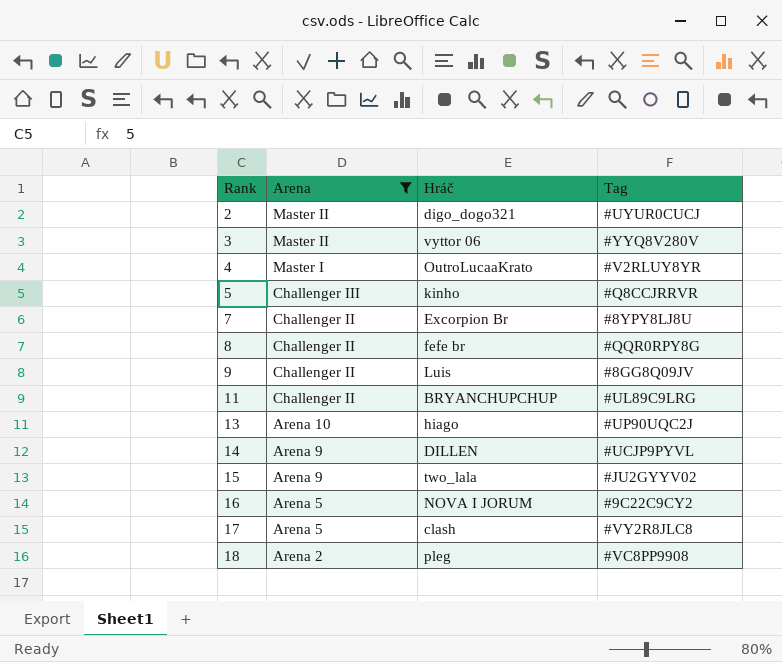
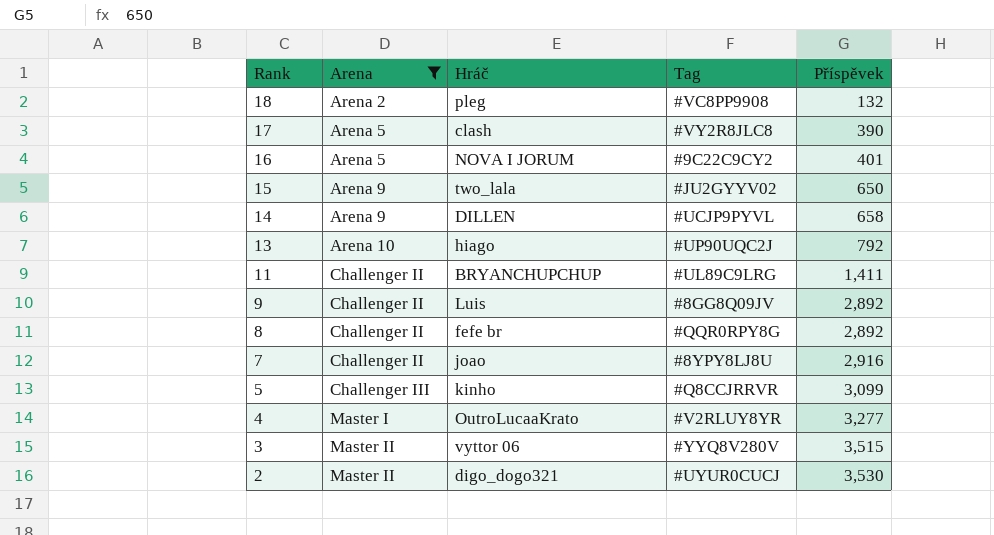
row order: Rank ascending -> Rank descending
column Příspěvek | position: none -> 5
7 | Hráč: Excorpion Br -> joao

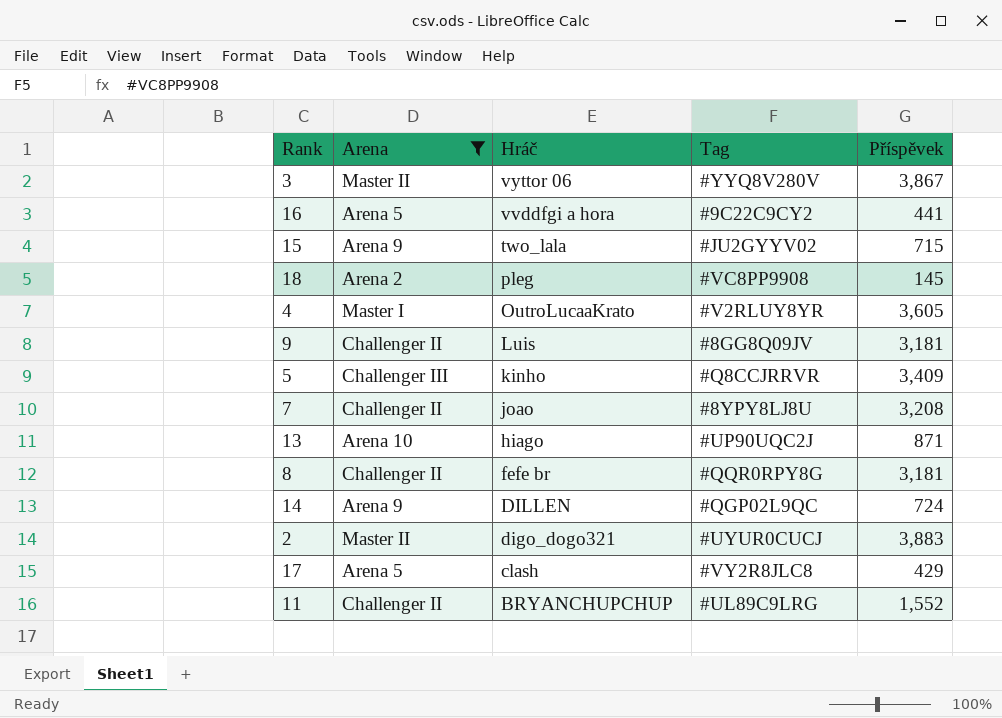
row order: Rank descending -> Hráč descending
3 | Příspěvek: 3,515 -> 3,867
16 | Hráč: NOVA I JORUM -> vvddfgi a hora
16 | Příspěvek: 401 -> 441
15 | Příspěvek: 650 -> 715
18 | Příspěvek: 132 -> 145
4 | Příspěvek: 3,277 -> 3,605
9 | Příspěvek: 2,892 -> 3,181
5 | Příspěvek: 3,099 -> 3,409
7 | Příspěvek: 2,916 -> 3,208
13 | Příspěvek: 792 -> 871
8 | Příspěvek: 2,892 -> 3,181
14 | Tag: #UCJP9PYVL -> #QGP02L9QC
14 | Příspěvek: 658 -> 724
2 | Příspěvek: 3,530 -> 3,883
17 | Příspěvek: 390 -> 429
11 | Příspěvek: 1,411 -> 1,552

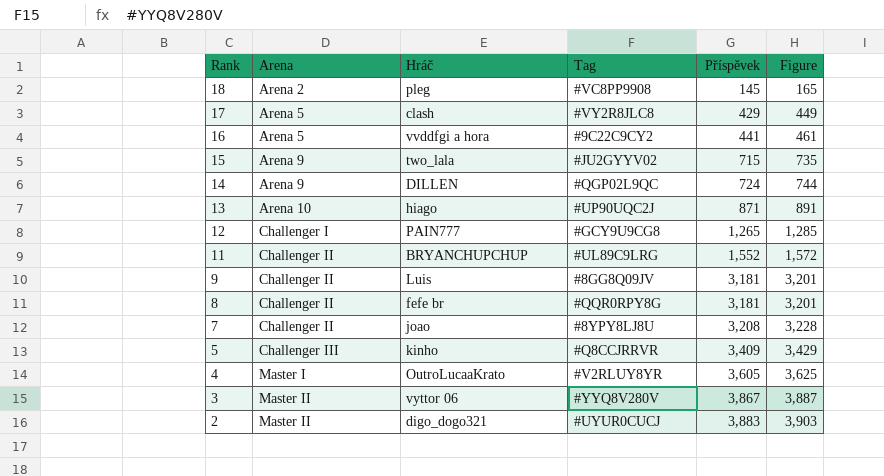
filter: Arena != Challenger I -> none
row order: Hráč descending -> Rank descending
column Figure | formula: none -> [Příspěvek] + 20

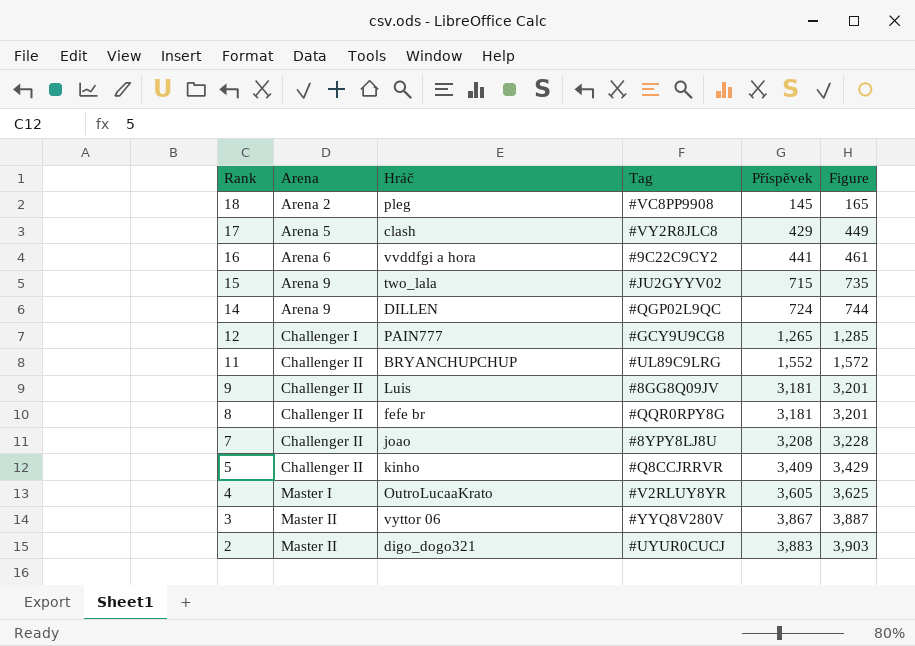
row 13: Arena 10 | hiago | #UP90UQC2J | 871 | 891 -> none
16 | Arena: Arena 5 -> Arena 6
5 | Arena: Challenger III -> Challenger II

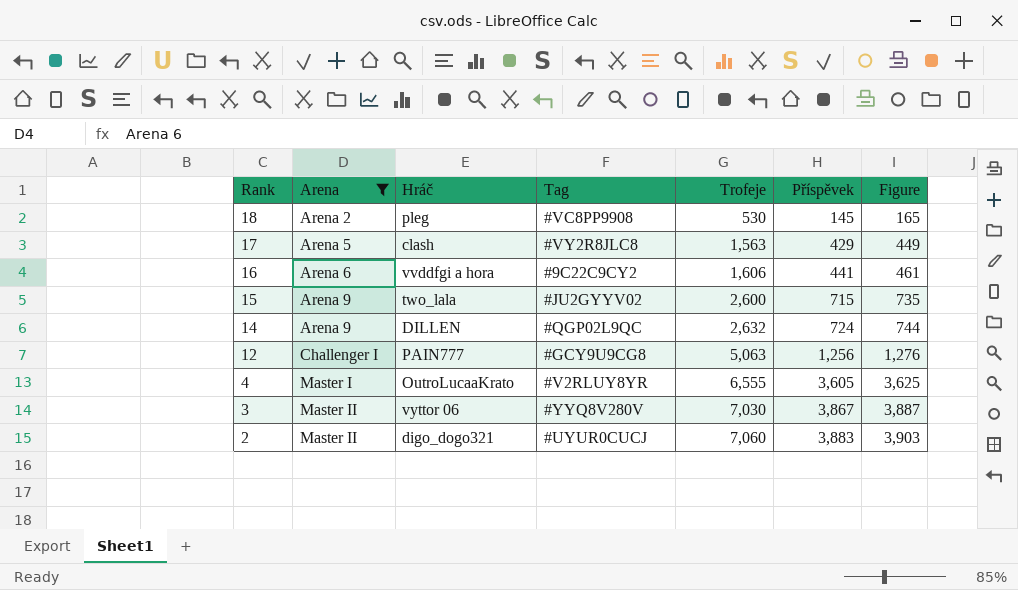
filter: none -> Arena != Challenger II
column Trofeje | position: none -> 5
12 | Příspěvek: 1,265 -> 1,256
12 | Figure: 1,285 -> 1,276

